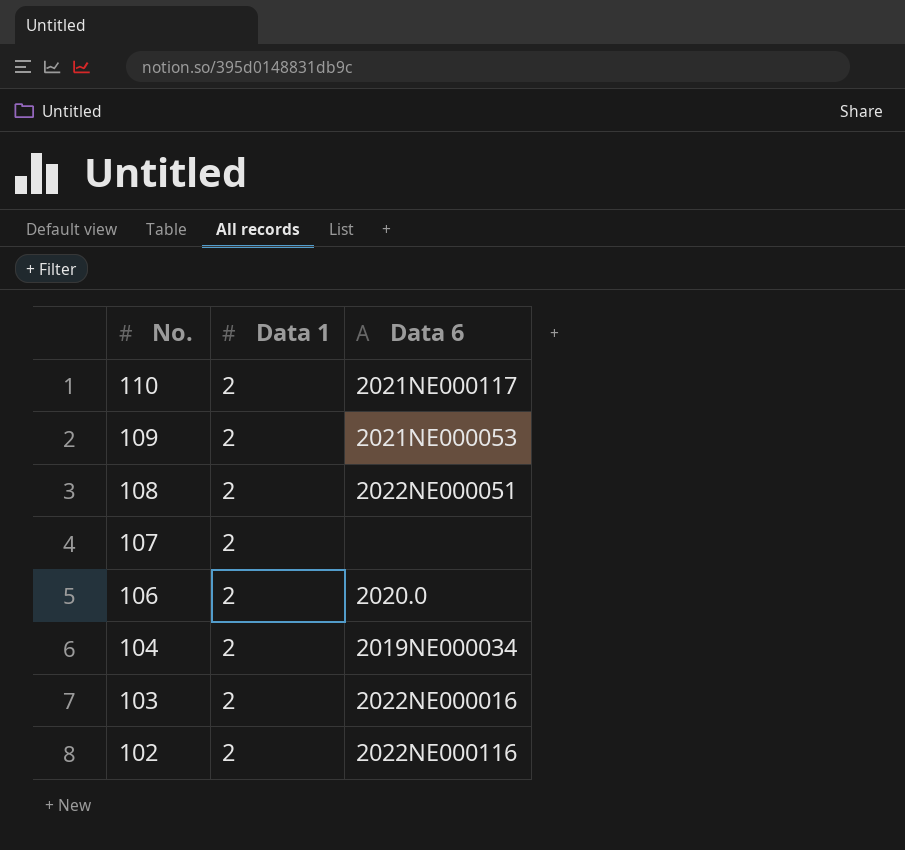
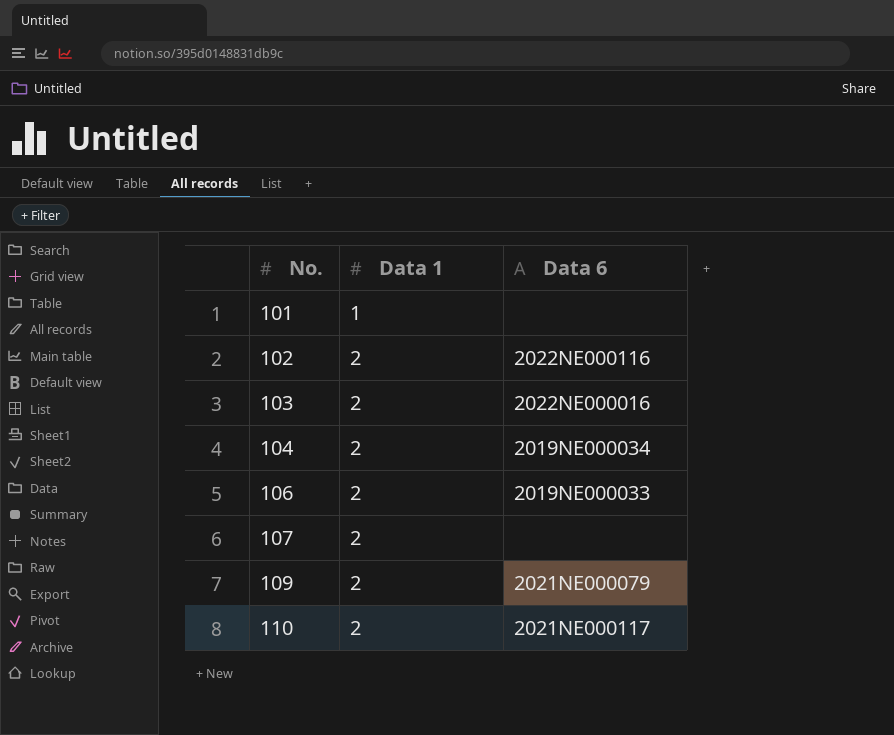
row order: No. descending -> No. ascending
row 108: 2 | 2022NE000051 -> none
row 101: none -> 1 | none
106 | Data 6: 2020.0 -> 2019NE000033
109 | Data 6: 2021NE000053 -> 2021NE000079

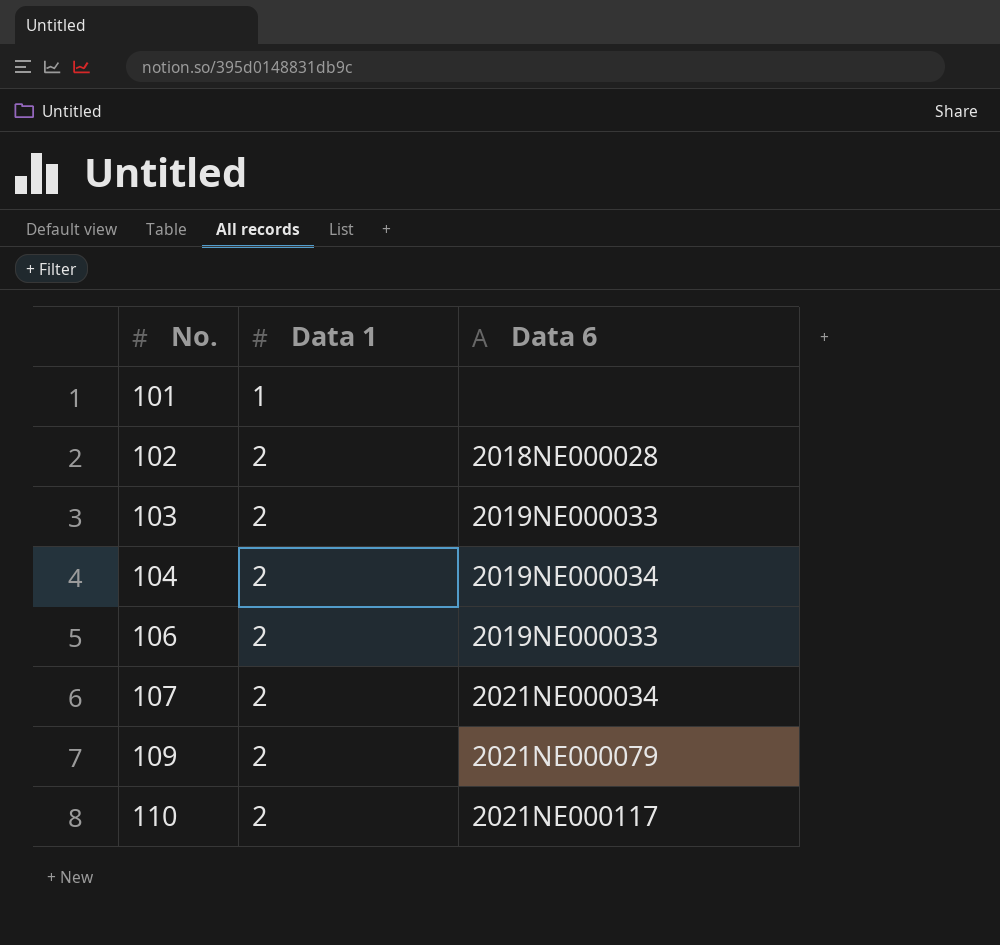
102 | Data 6: 2022NE000116 -> 2018NE000028
103 | Data 6: 2022NE000016 -> 2019NE000033
107 | Data 6: none -> 2021NE000034

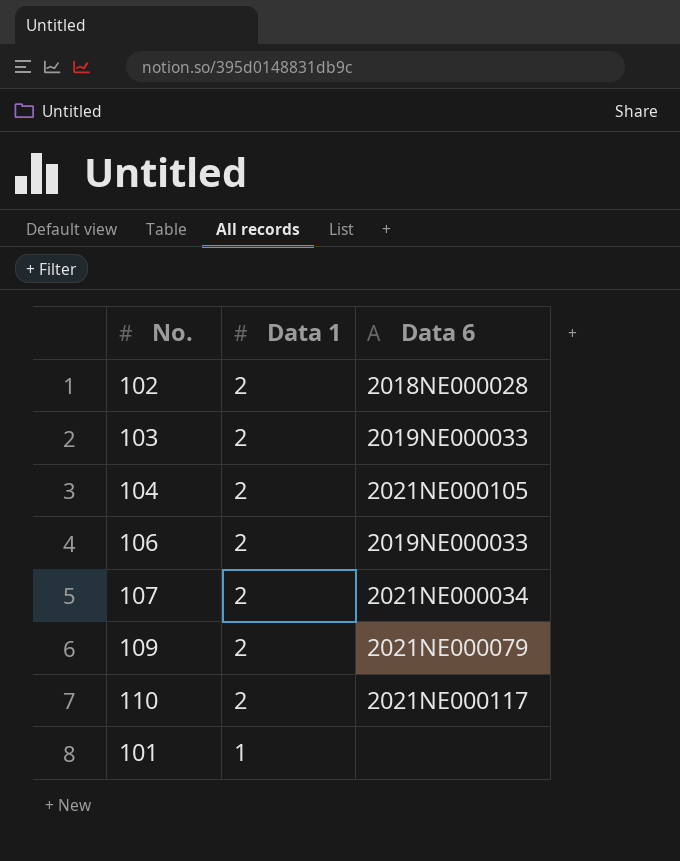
row order: No. ascending -> Data 1 descending
104 | Data 6: 2019NE000034 -> 2021NE000105

